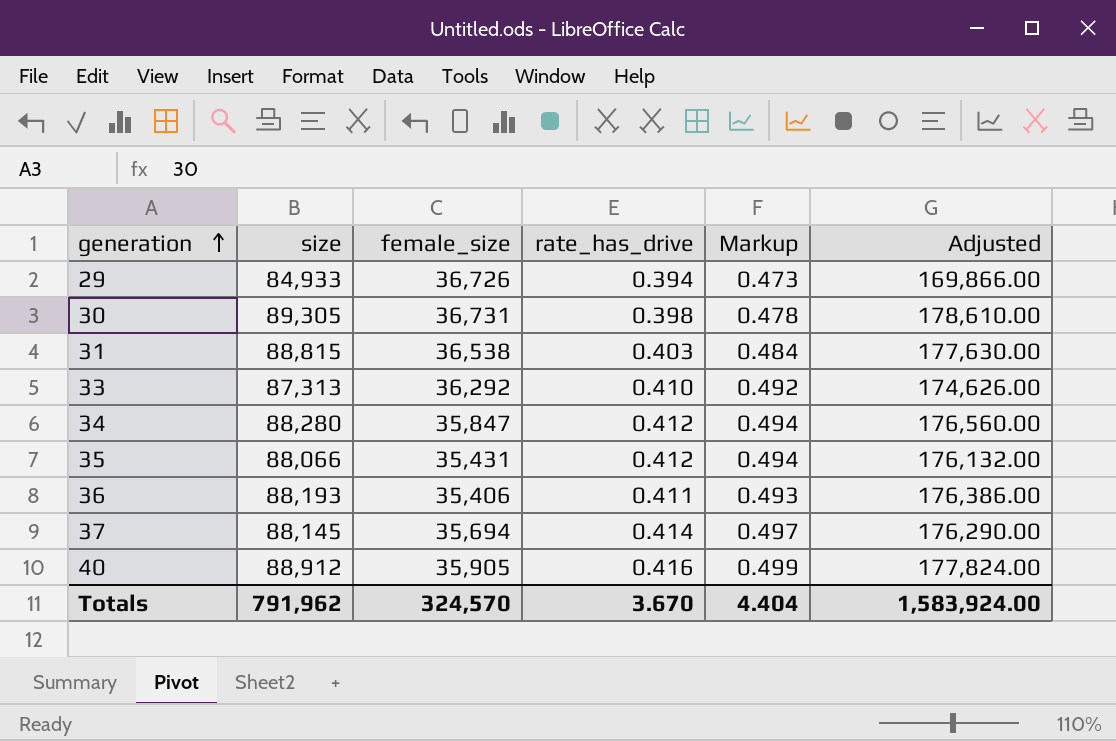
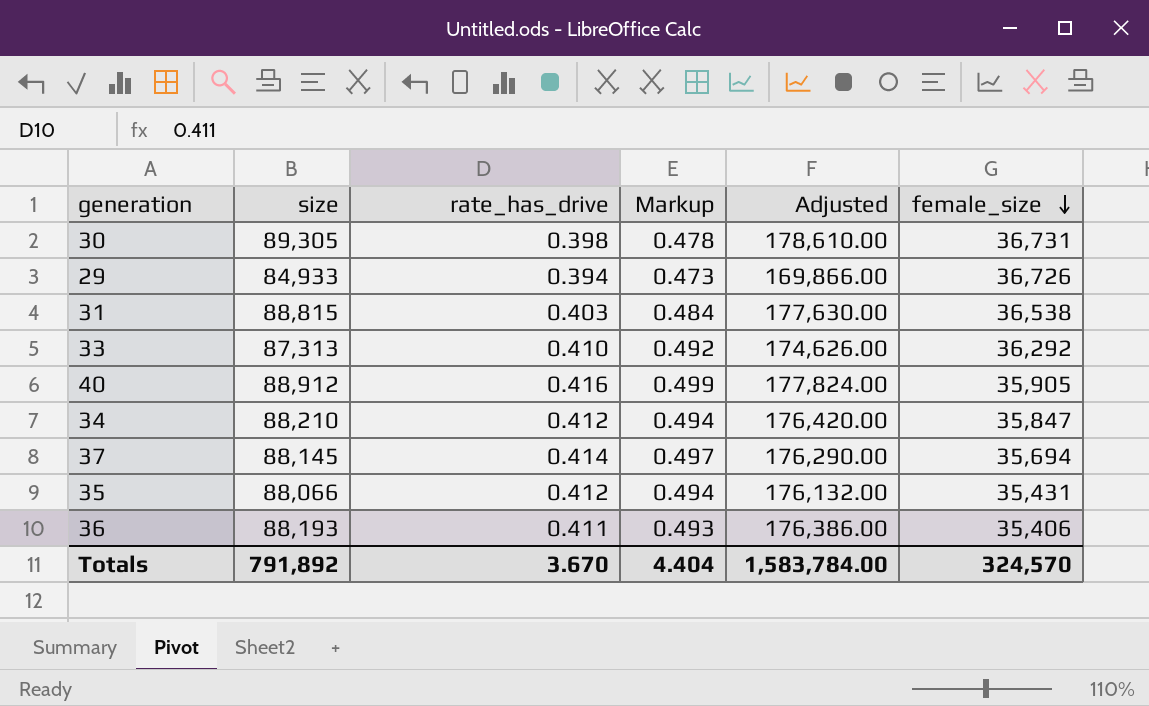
row order: generation ascending -> female_size descending
column female_size | position: 3 -> 6
34 | size: 88,280 -> 88,210
34 | Adjusted: 176,560.00 -> 176,420.00
Totals | size: 791,962 -> 791,892
Totals | Adjusted: 1,583,924.00 -> 1,583,784.00

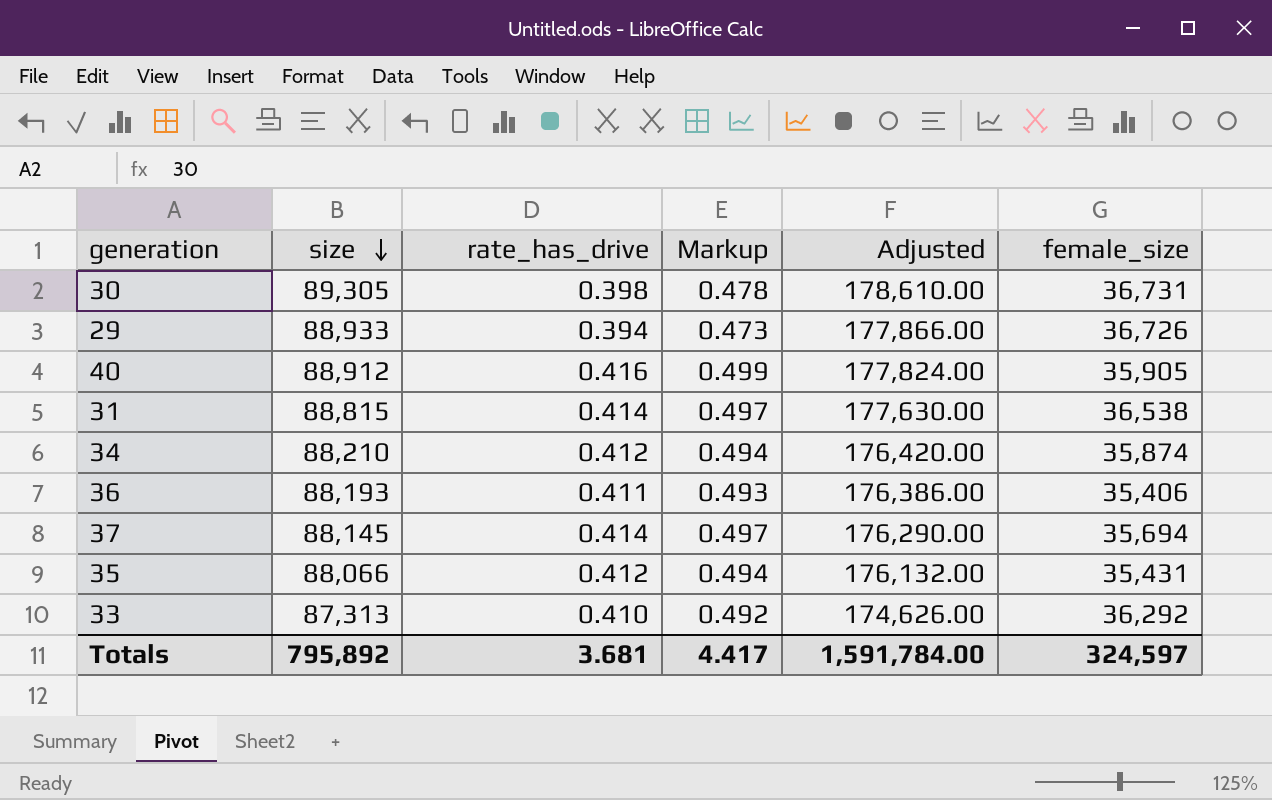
row order: female_size descending -> size descending
29 | size: 84,933 -> 88,933
29 | Adjusted: 169,866.00 -> 177,866.00
31 | rate_has_drive: 0.403 -> 0.414
31 | Markup: 0.484 -> 0.497
34 | female_size: 35,847 -> 35,874
Totals | size: 791,892 -> 795,892
Totals | rate_has_drive: 3.670 -> 3.681
Totals | Markup: 4.404 -> 4.417
Totals | Adjusted: 1,583,784.00 -> 1,591,784.00
Totals | female_size: 324,570 -> 324,597

